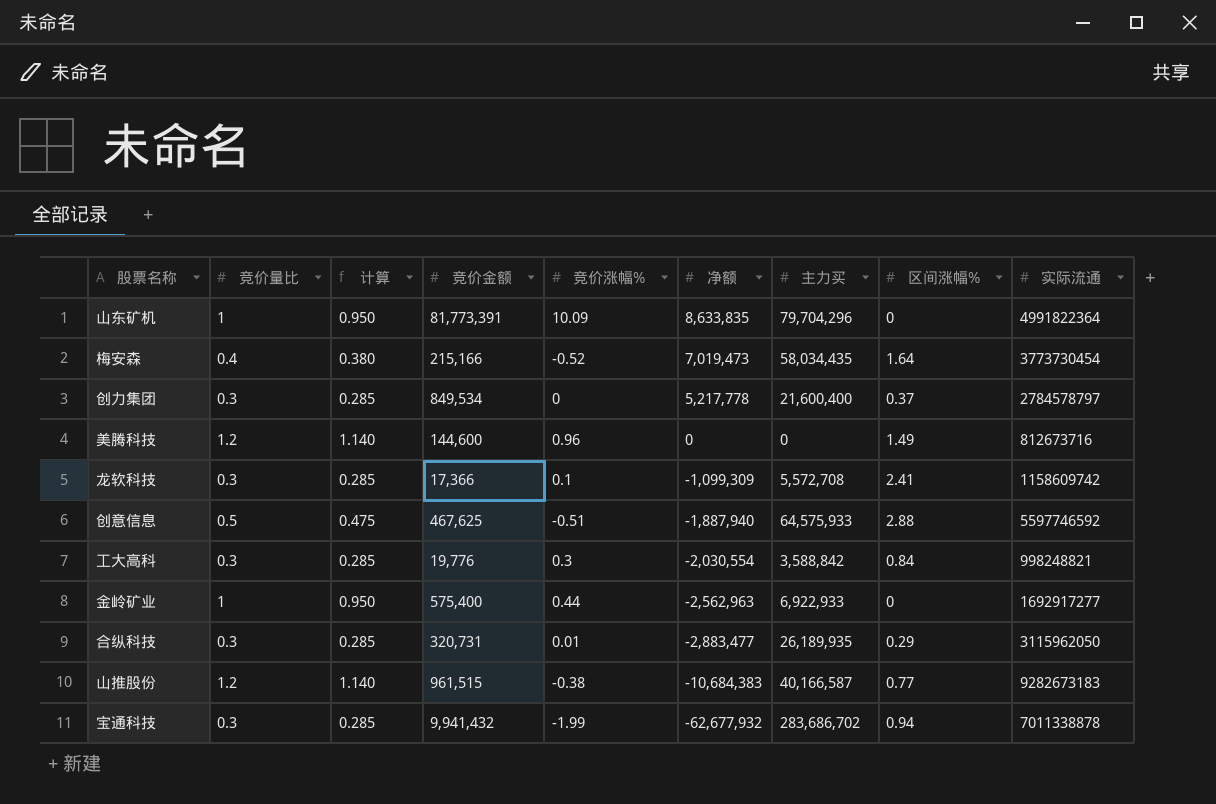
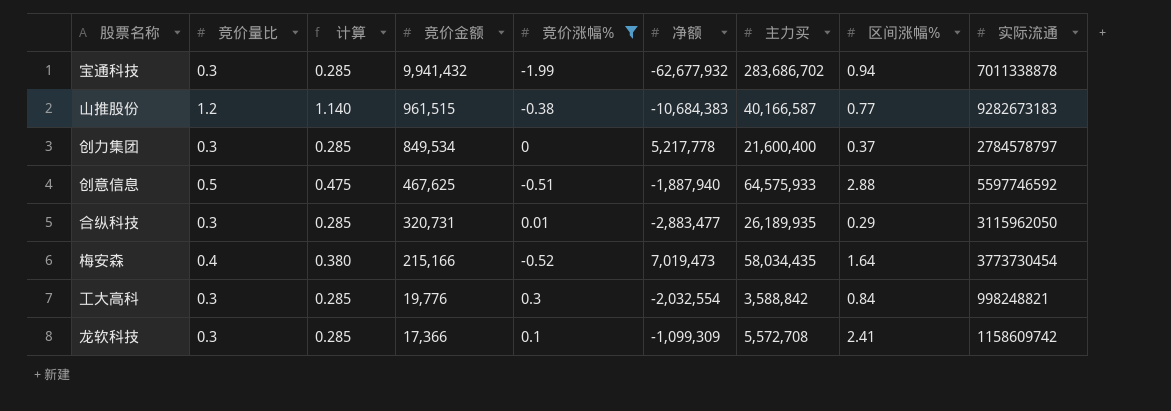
filter: none -> 竞价涨幅% <= 0.3
row order: 净额 descending -> 竞价金额 descending
工大高科 | 净额: -2,030,554 -> -2,032,554

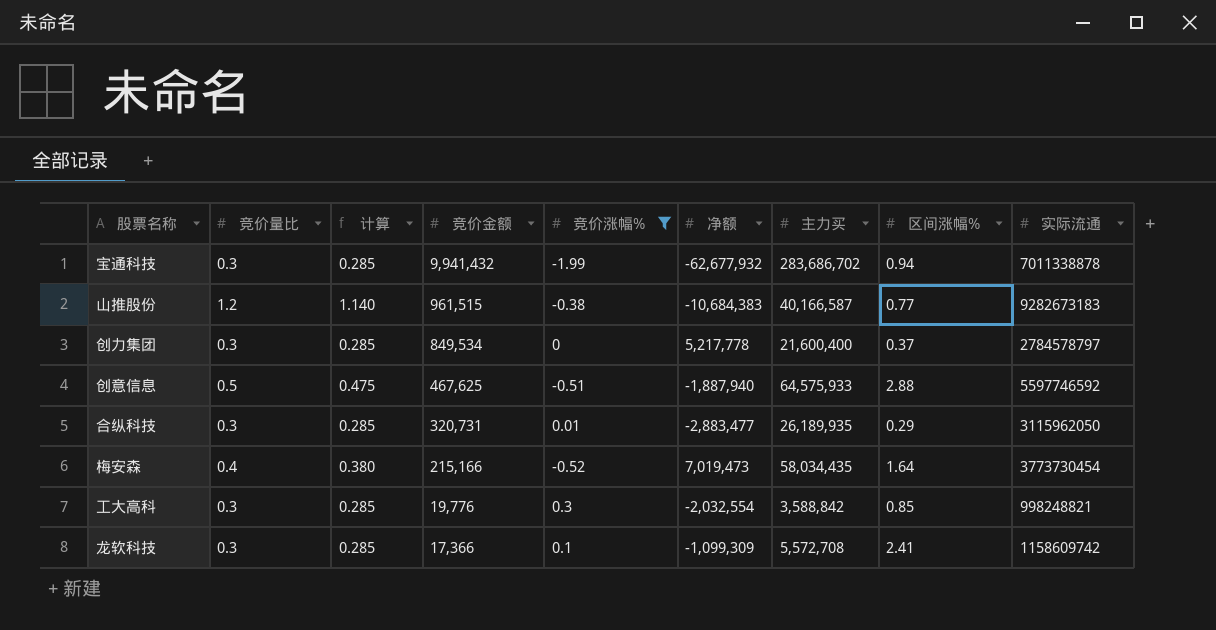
工大高科 | 区间涨幅%: 0.84 -> 0.85

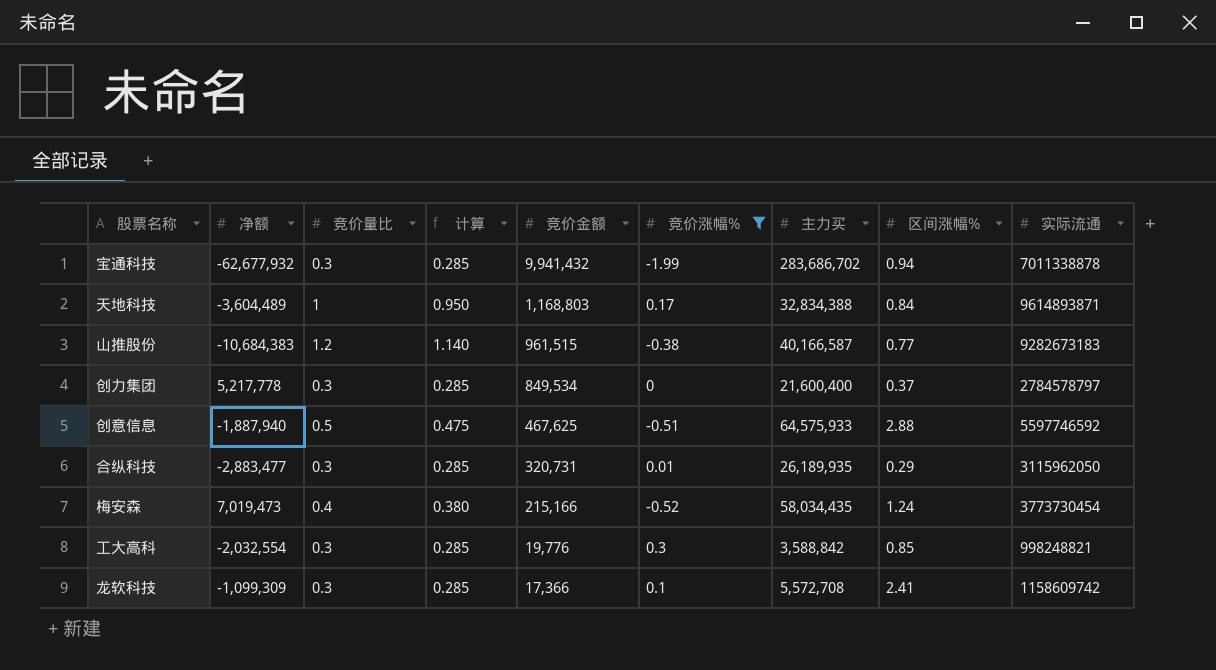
column 净额 | position: 6 -> 2
row 天地科技: none -> -3,604,489 | 1 | 0.950 | 1,168,803 | 0.17 | 32,834,388 | 0.84 | 9614893871
梅安森 | 区间涨幅%: 1.64 -> 1.24

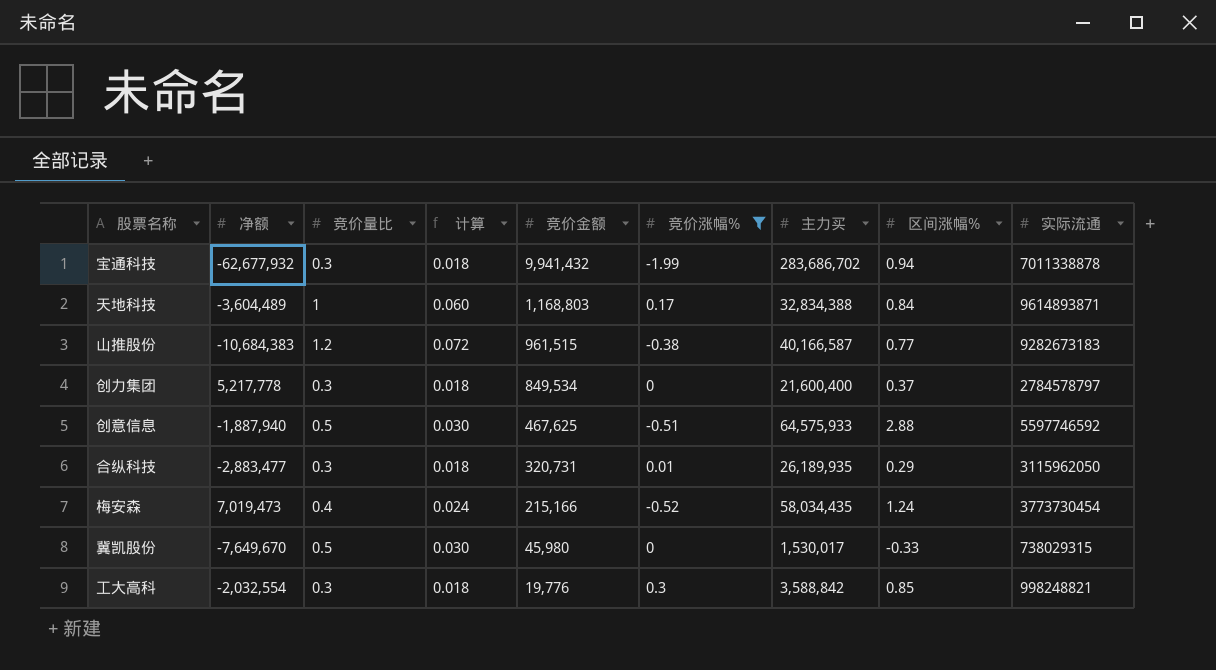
column 计算 | formula: [竞价量比] * 0.95 -> [竞价量比] * 0.06
row 龙软科技: -1,099,309 | 0.3 | 0.285 | 17,366 | 0.1 | 5,572,708 | 2.41 | 1158609742 -> none
row 冀凯股份: none -> -7,649,670 | 0.5 | 0.030 | 45,980 | 0 | 1,530,017 | -0.33 | 738029315

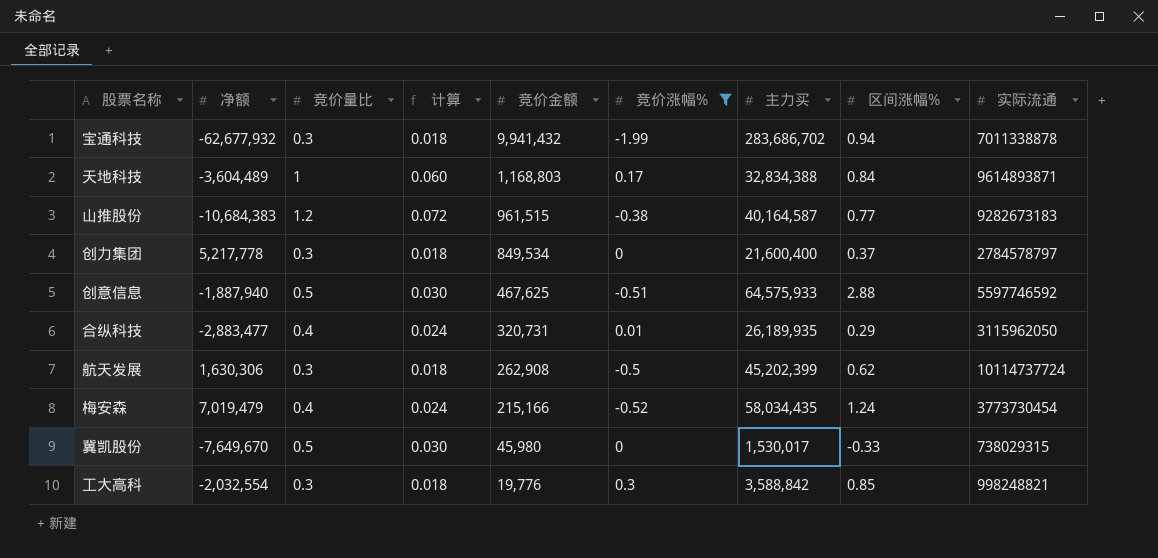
山推股份 | 主力买: 40,166,587 -> 40,164,587
合纵科技 | 竞价量比: 0.3 -> 0.4
合纵科技 | 计算: 0.018 -> 0.024
row 航天发展: none -> 1,630,306 | 0.3 | 0.018 | 262,908 | -0.5 | 45,202,399 | 0.62 | 10114737724
梅安森 | 净额: 7,019,473 -> 7,019,479

